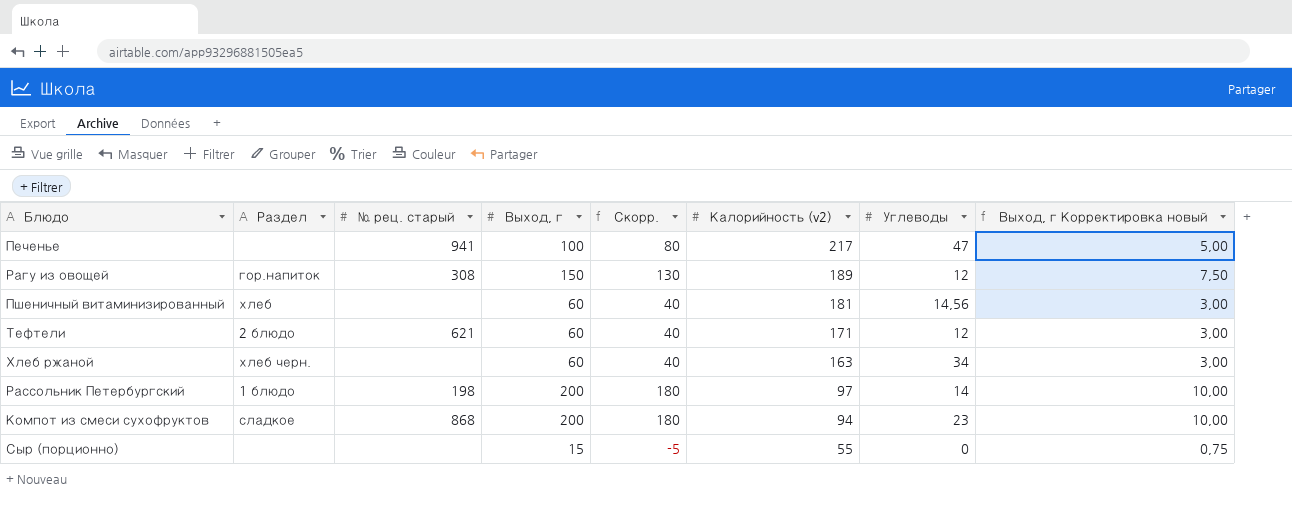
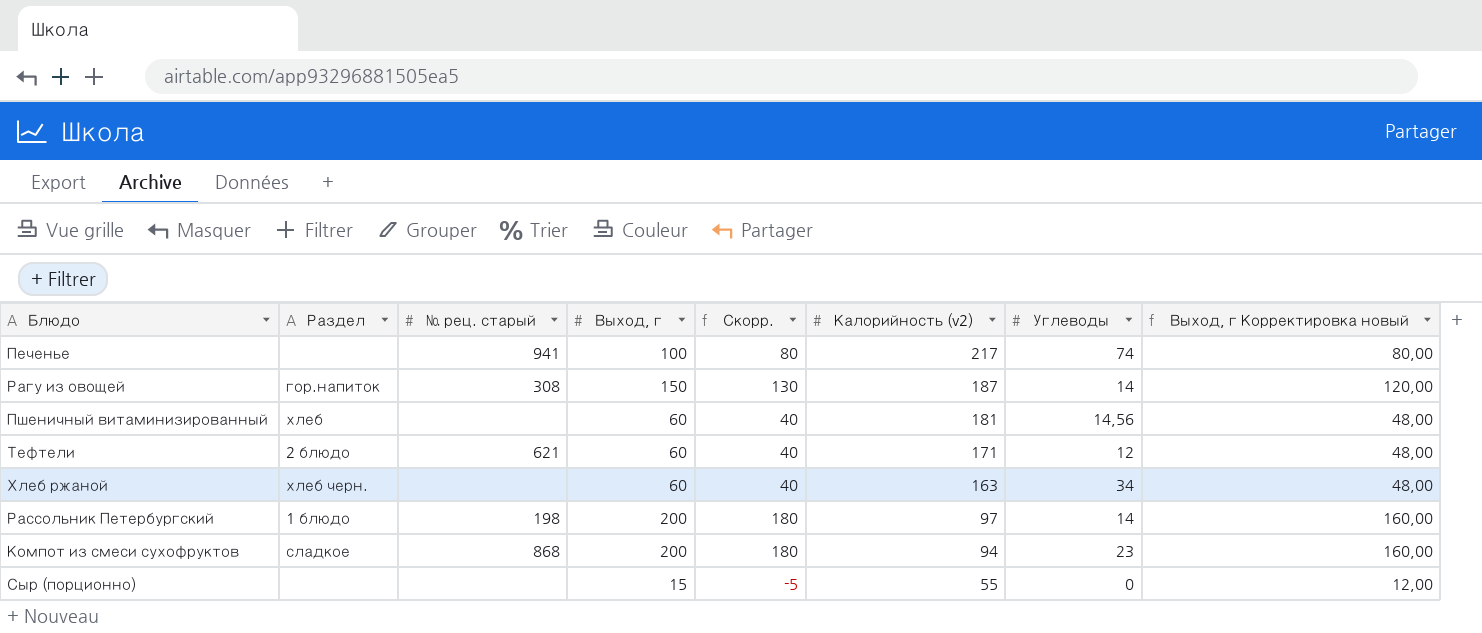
column Выход, г Корректировка новый | formula: [Выход, г] * 0,05 -> [Выход, г] * 0,8
Печенье | Углеводы: 47 -> 74
Рагу из овощей | Калорийность (v2): 189 -> 187
Рагу из овощей | Углеводы: 12 -> 14

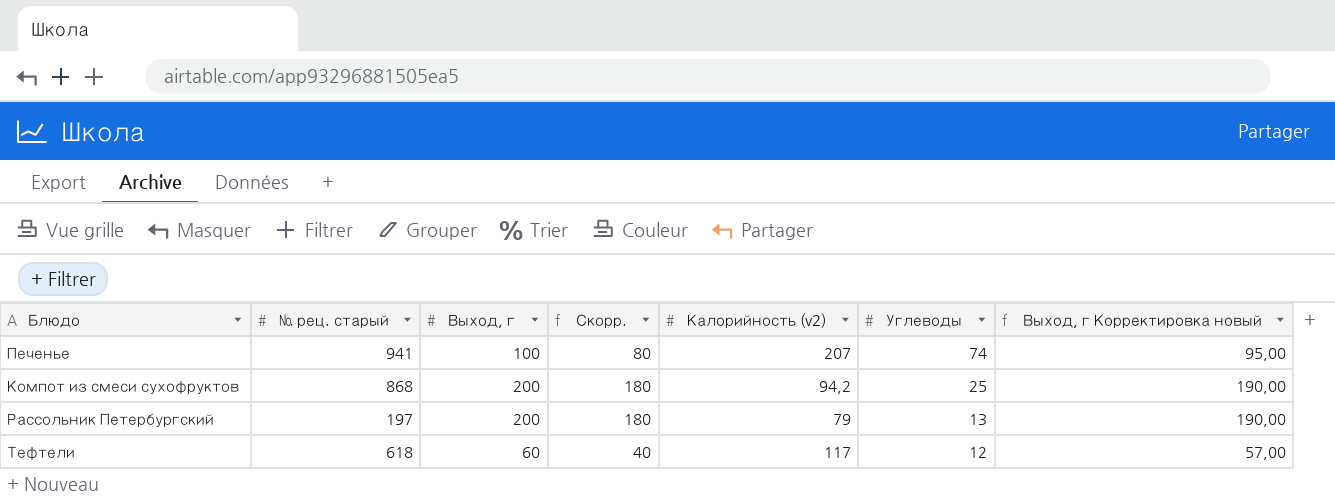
row order: Калорийность (v2) descending -> Углеводы descending
column Раздел | position: 2 -> none
column Выход, г Корректировка новый | formula: [Выход, г] * 0,8 -> [Выход, г] * 0,95
row Рагу из овощей: гор.напиток | 308 | 150 | 130 | 187 | 14 | 120,00 -> none
row Пшеничный витаминизированный: хлеб | none | 60 | 40 | 181 | 14,56 | 48,00 -> none
row Хлеб ржаной: хлеб черн. | none | 60 | 40 | 163 | 34 | 48,00 -> none
row Сыр (порционно): none | none | 15 | -5 | 55 | 0 | 12,00 -> none
Печенье | Калорийность (v2): 217 -> 207
Компот из смеси сухофруктов | Калорийность (v2): 94 -> 94,2
Компот из смеси сухофруктов | Углеводы: 23 -> 25
Рассольник Петербургский | № рец. старый: 198 -> 197
Рассольник Петербургский | Калорийность (v2): 97 -> 79
Рассольник Петербургский | Углеводы: 14 -> 13
Тефтели | № рец. старый: 621 -> 618
Тефтели | Калорийность (v2): 171 -> 117

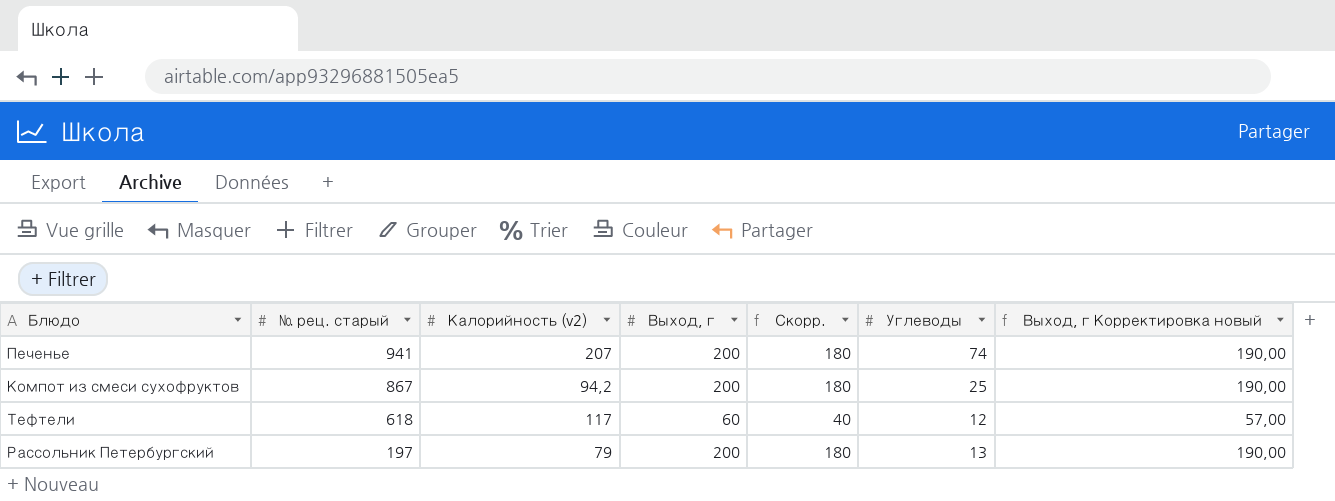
row order: Углеводы descending -> № рец. старый descending
column Калорийность (v2) | position: 5 -> 3
Печенье | Выход, г: 100 -> 200
Печенье | Скорр.: 80 -> 180
Печенье | Выход, г Корректировка новый: 95,00 -> 190,00
Компот из смеси сухофруктов | № рец. старый: 868 -> 867

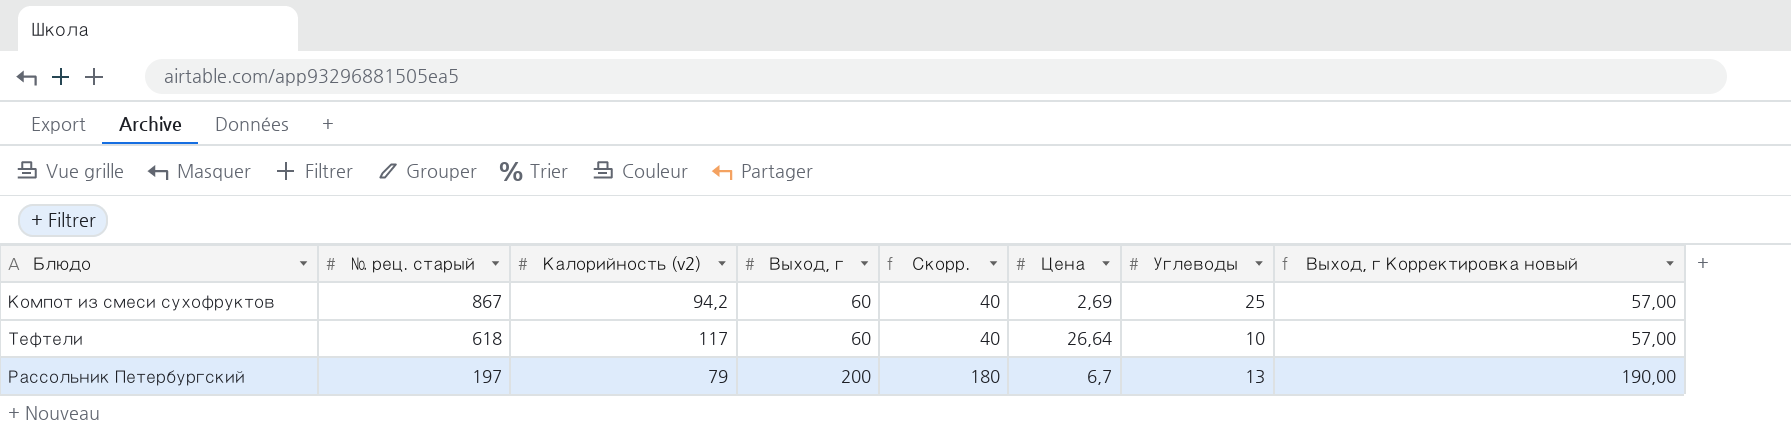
column Цена | position: none -> 6
row Печенье: 941 | 207 | 200 | 180 | 74 | 190,00 -> none
Компот из смеси сухофруктов | Выход, г: 200 -> 60
Компот из смеси сухофруктов | Скорр.: 180 -> 40
Компот из смеси сухофруктов | Выход, г Корректировка новый: 190,00 -> 57,00
Тефтели | Углеводы: 12 -> 10

